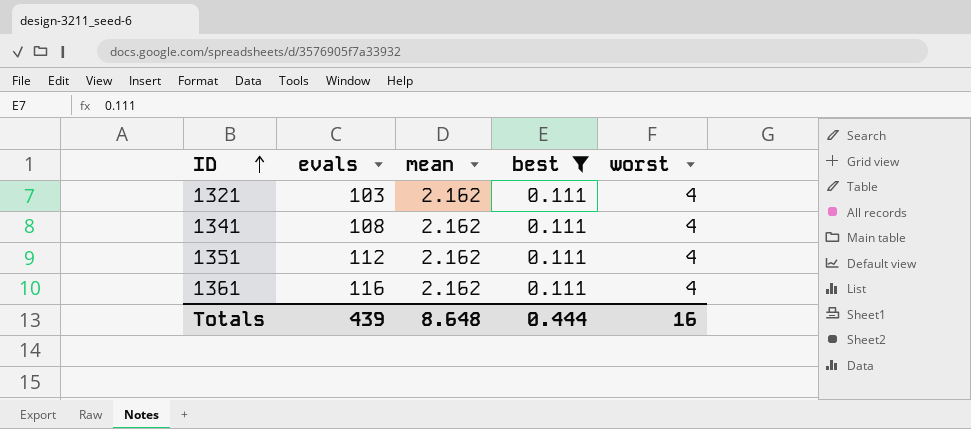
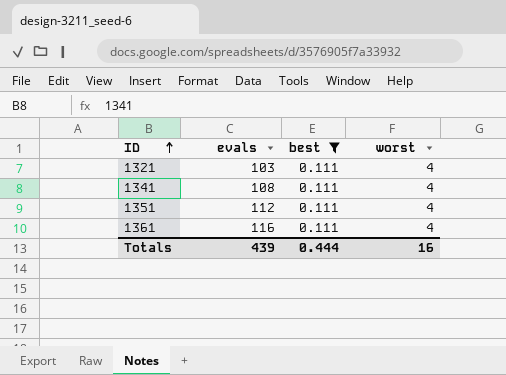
column mean | position: 3 -> none

